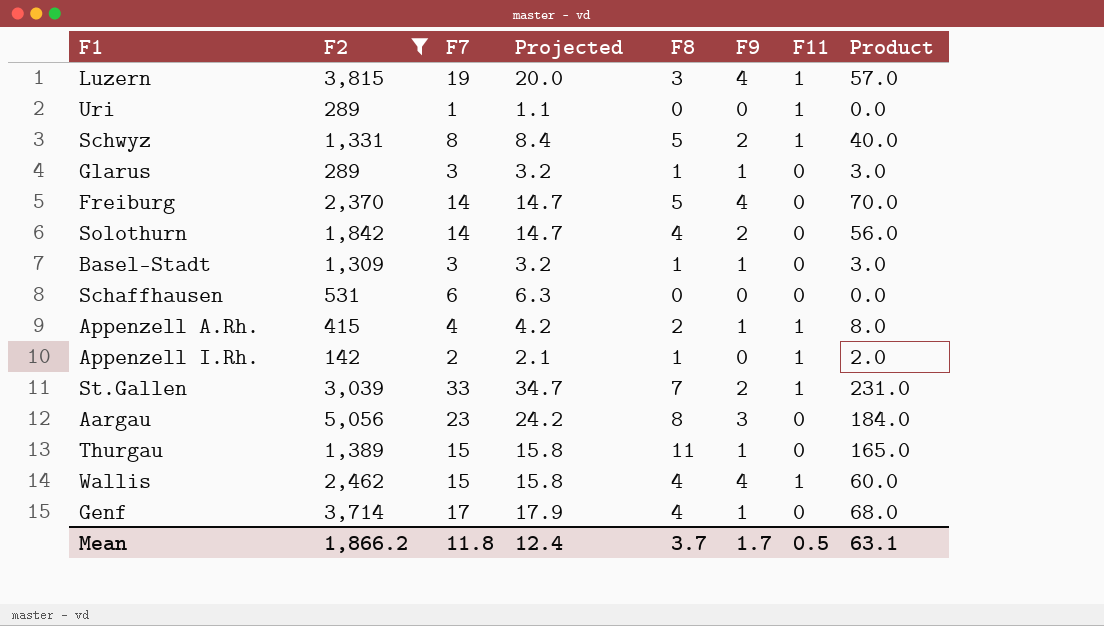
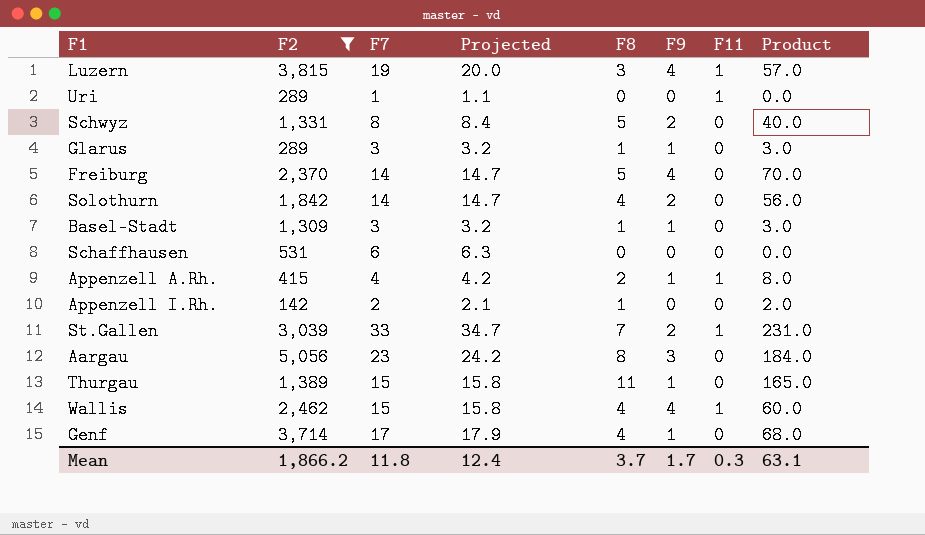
Schwyz | F11: 1 -> 0
Appenzell I.Rh. | F11: 1 -> 0
Mean | F11: 0.5 -> 0.3

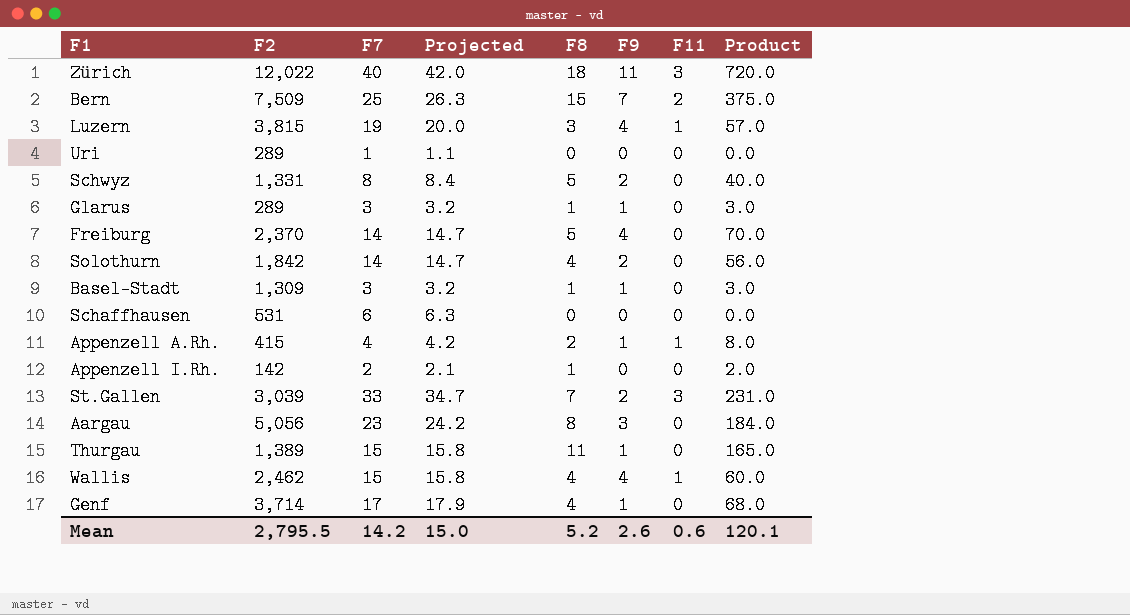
filter: F2 <= 5,056 -> none
Uri | F11: 1 -> 0
St.Gallen | F11: 1 -> 3
Mean | F2: 1,866.2 -> 2,795.5
Mean | F7: 11.8 -> 14.2
Mean | Projected: 12.4 -> 15.0
Mean | F8: 3.7 -> 5.2
Mean | F9: 1.7 -> 2.6
Mean | F11: 0.3 -> 0.6
Mean | Product: 63.1 -> 120.1

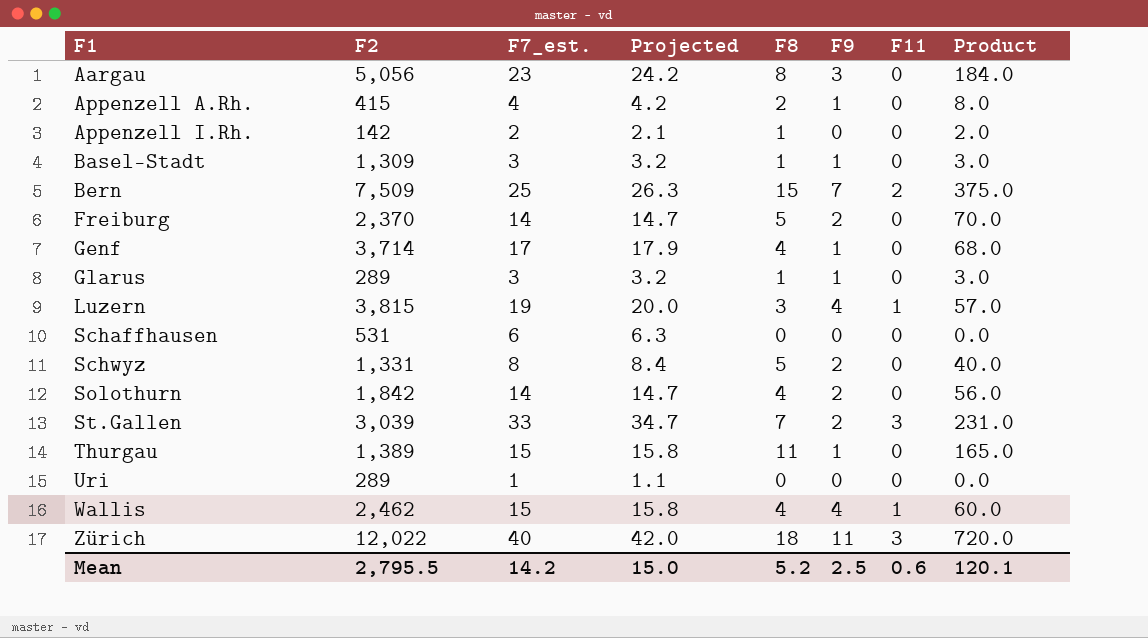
row order: none -> F1 ascending
column name: F7 -> F7_est.
Appenzell A.Rh. | F11: 1 -> 0
Freiburg | F9: 4 -> 2
Mean | F9: 2.6 -> 2.5

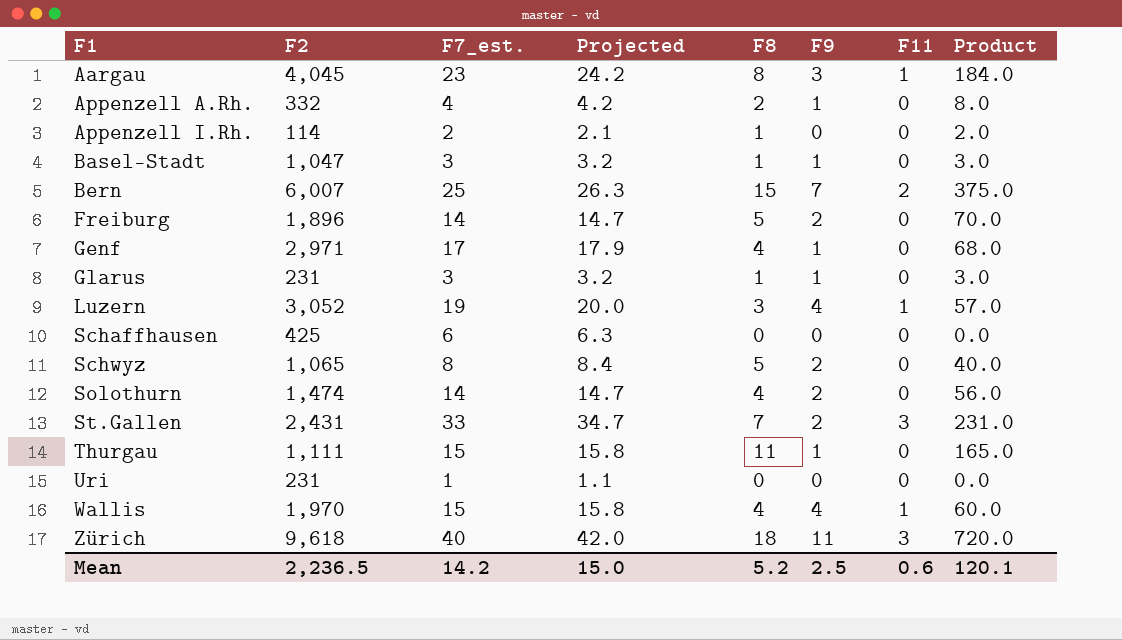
Aargau | F2: 5,056 -> 4,045
Aargau | F11: 0 -> 1
Appenzell A.Rh. | F2: 415 -> 332
Appenzell I.Rh. | F2: 142 -> 114
Basel-Stadt | F2: 1,309 -> 1,047
Bern | F2: 7,509 -> 6,007
Freiburg | F2: 2,370 -> 1,896
Genf | F2: 3,714 -> 2,971
Glarus | F2: 289 -> 231
Luzern | F2: 3,815 -> 3,052
Schaffhausen | F2: 531 -> 425
Schwyz | F2: 1,331 -> 1,065
Solothurn | F2: 1,842 -> 1,474
St.Gallen | F2: 3,039 -> 2,431
Thurgau | F2: 1,389 -> 1,111
Uri | F2: 289 -> 231
Wallis | F2: 2,462 -> 1,970
Zürich | F2: 12,022 -> 9,618
Mean | F2: 2,795.5 -> 2,236.5

